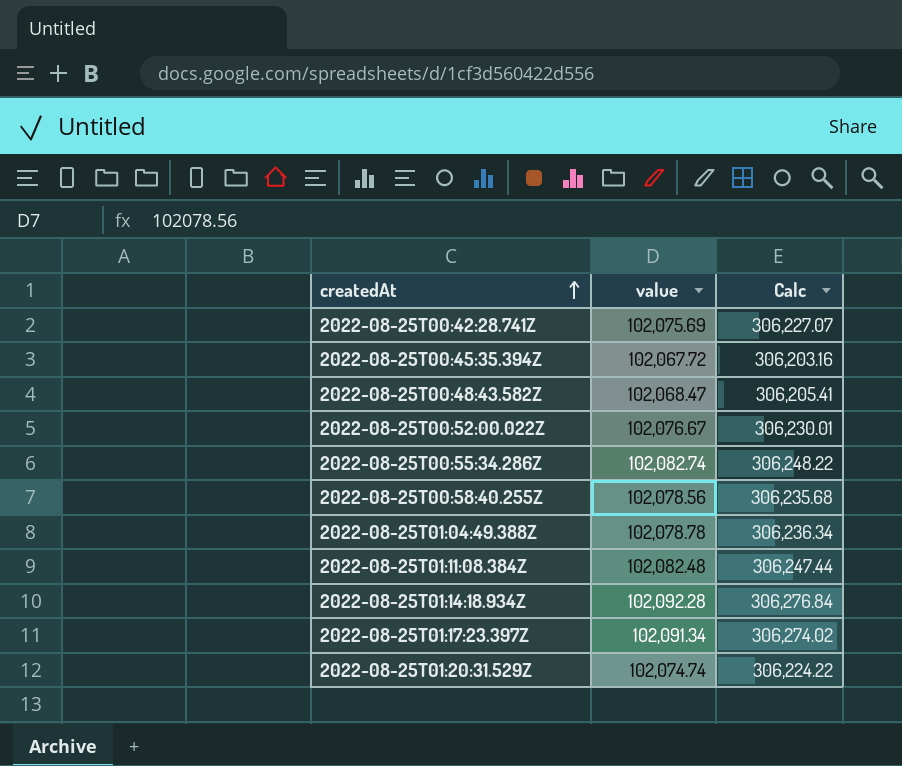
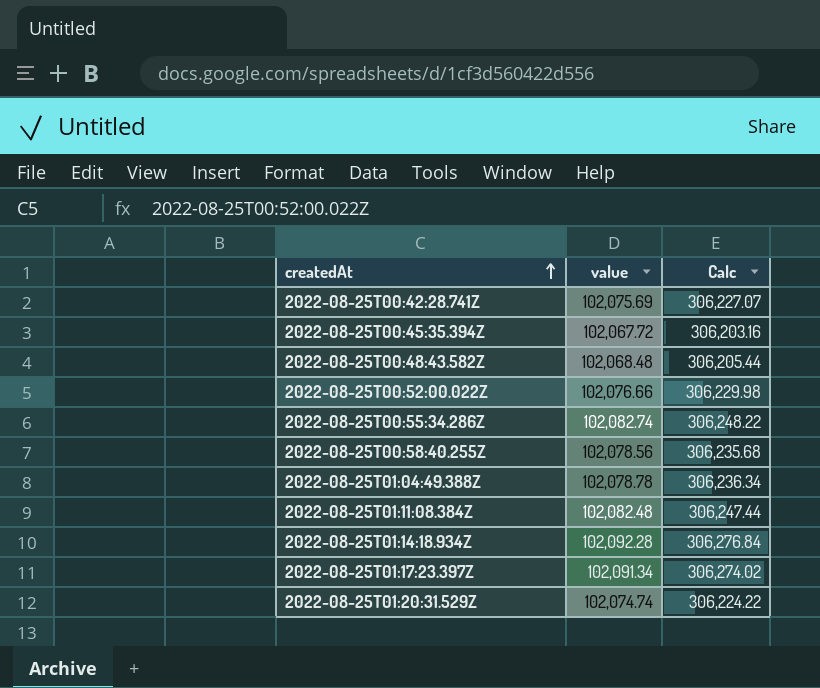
2022-08-25T00:48:43.582Z | value: 102,068.47 -> 102,068.48
2022-08-25T00:48:43.582Z | Calc: 306,205.41 -> 306,205.44
2022-08-25T00:52:00.022Z | value: 102,076.67 -> 102,076.66
2022-08-25T00:52:00.022Z | Calc: 306,230.01 -> 306,229.98

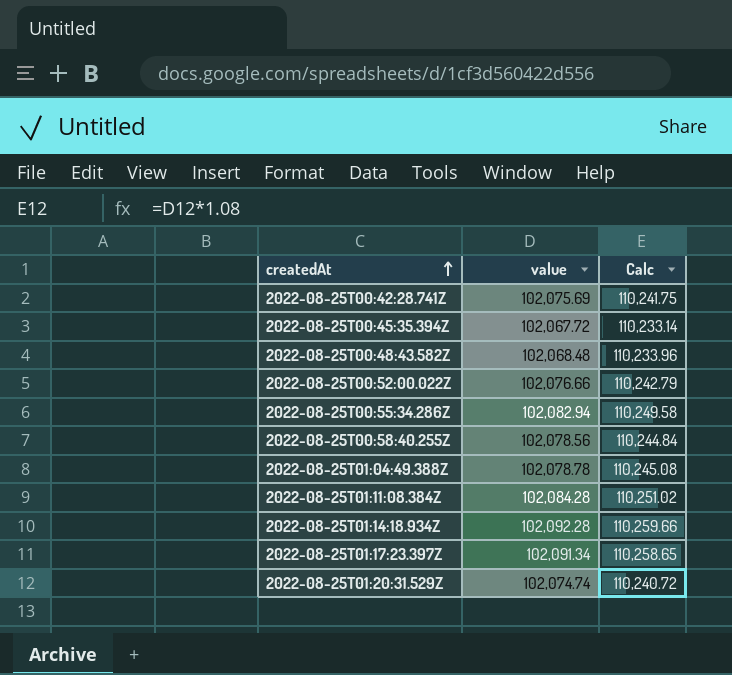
column Calc | formula: [value] * 3 -> [value] * 1.08
2022-08-25T00:55:34.286Z | value: 102,082.74 -> 102,082.94
2022-08-25T01:11:08.384Z | value: 102,082.48 -> 102,084.28

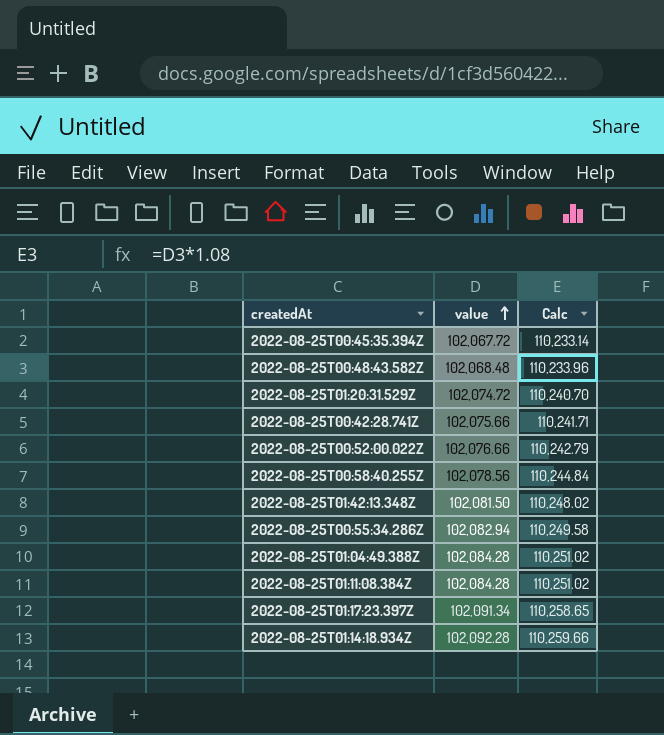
row order: createdAt ascending -> value ascending
2022-08-25T01:20:31.529Z | value: 102,074.74 -> 102,074.72
2022-08-25T01:20:31.529Z | Calc: 110,240.72 -> 110,240.70
2022-08-25T00:42:28.741Z | value: 102,075.69 -> 102,075.66
2022-08-25T00:42:28.741Z | Calc: 110,241.75 -> 110,241.71
row 2022-08-25T01:42:13.348Z: none -> 102,081.50 | 110,248.02
2022-08-25T01:04:49.388Z | value: 102,078.78 -> 102,084.28
2022-08-25T01:04:49.388Z | Calc: 110,245.08 -> 110,251.02

